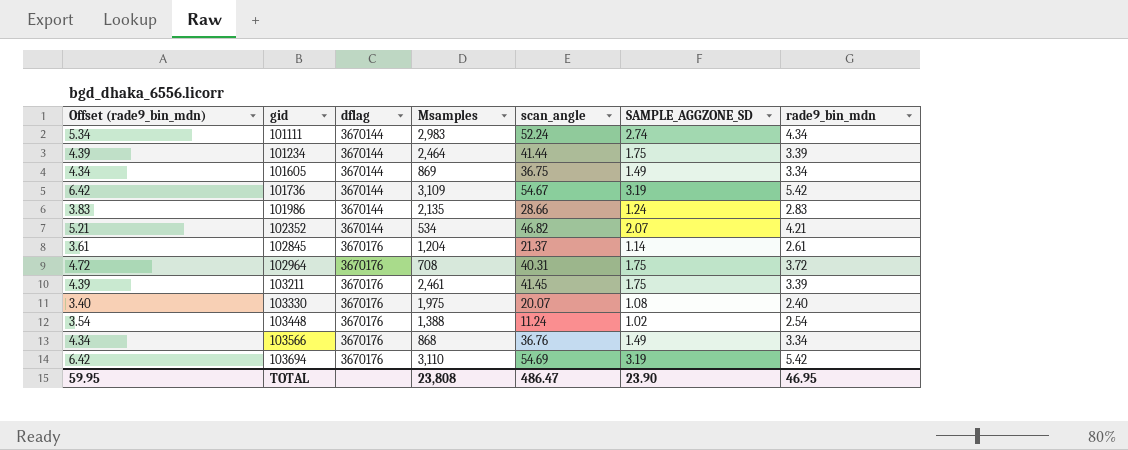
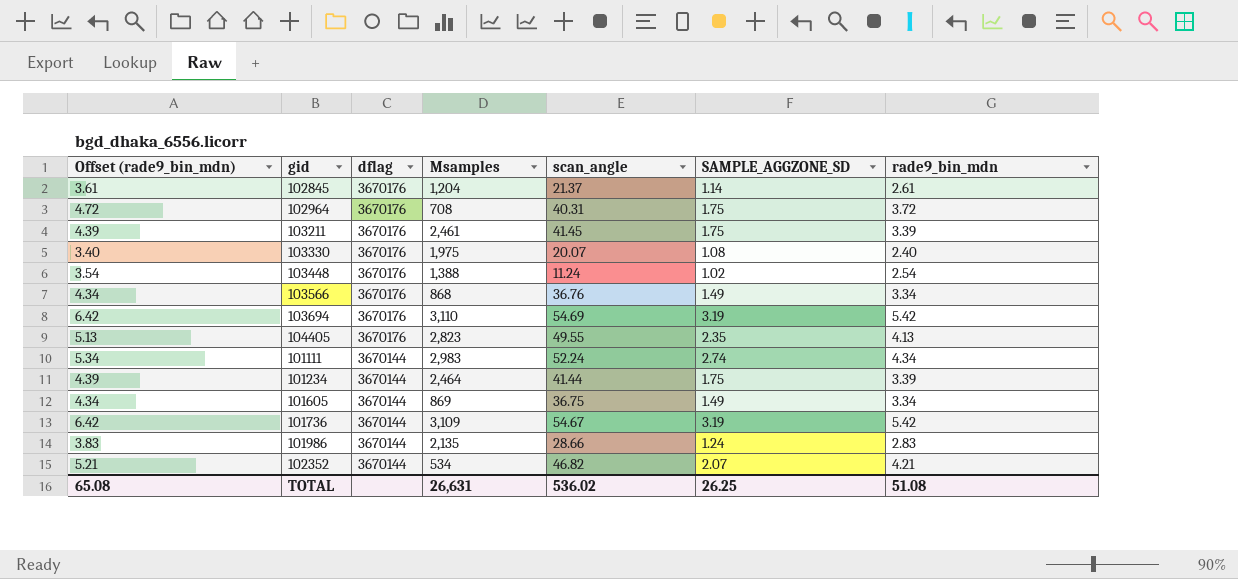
row order: gid ascending -> dflag descending
row 104405: none -> 5.13 | 3670176 | 2,823 | 49.55 | 2.35 | 4.13
TOTAL | Offset (rade9_bin_mdn): 59.95 -> 65.08
TOTAL | Msamples: 23,808 -> 26,631
TOTAL | scan_angle: 486.47 -> 536.02
TOTAL | SAMPLE_AGGZONE_SD: 23.90 -> 26.25
TOTAL | rade9_bin_mdn: 46.95 -> 51.08

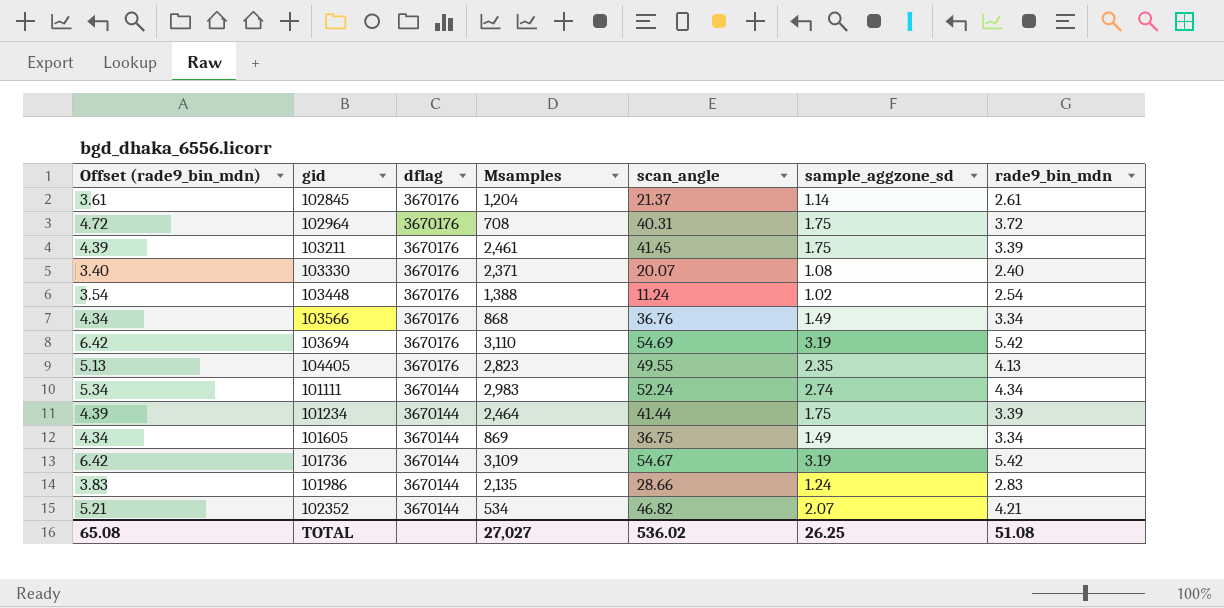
column name: SAMPLE_AGGZONE_SD -> sample_aggzone_sd
103330 | Msamples: 1,975 -> 2,371
TOTAL | Msamples: 26,631 -> 27,027

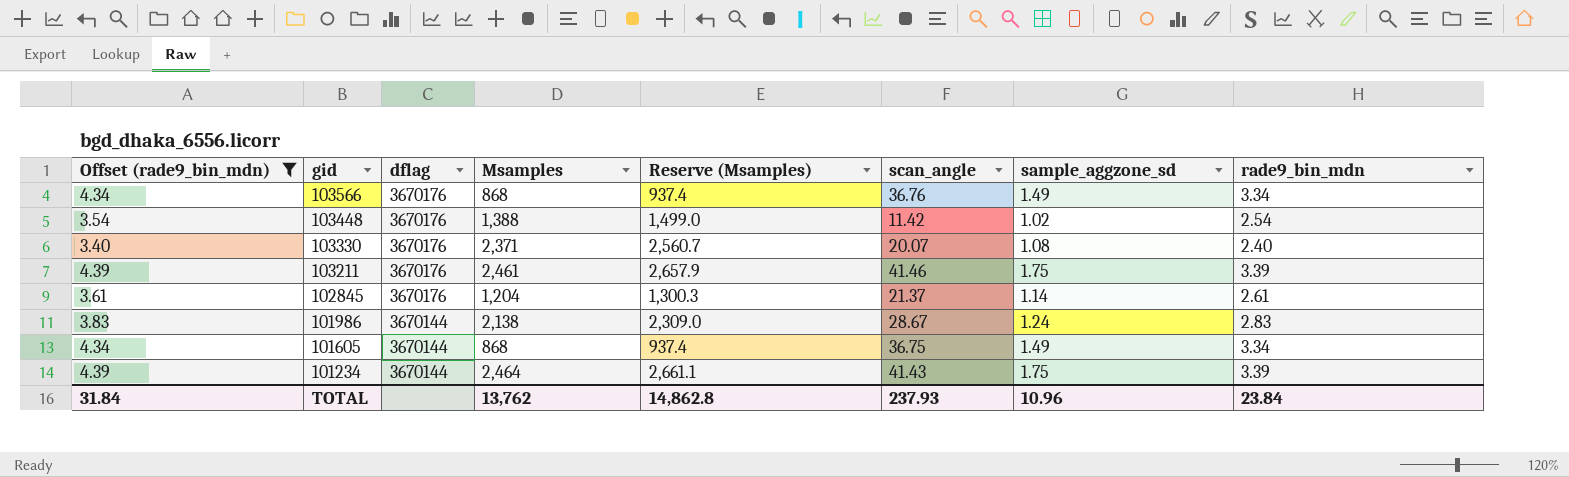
filter: none -> Offset (rade9_bin_mdn) <= 4.39
row order: dflag descending -> gid descending
column Reserve (Msamples) | formula: none -> [Msamples] * 1.08
103448 | scan_angle: 11.24 -> 11.42
103211 | scan_angle: 41.45 -> 41.46
101986 | Msamples: 2,135 -> 2,138
101986 | scan_angle: 28.66 -> 28.67
101605 | Msamples: 869 -> 868
101234 | scan_angle: 41.44 -> 41.43
TOTAL | Offset (rade9_bin_mdn): 65.08 -> 31.84
TOTAL | Msamples: 27,027 -> 13,762
TOTAL | scan_angle: 536.02 -> 237.93
TOTAL | sample_aggzone_sd: 26.25 -> 10.96
TOTAL | rade9_bin_mdn: 51.08 -> 23.84

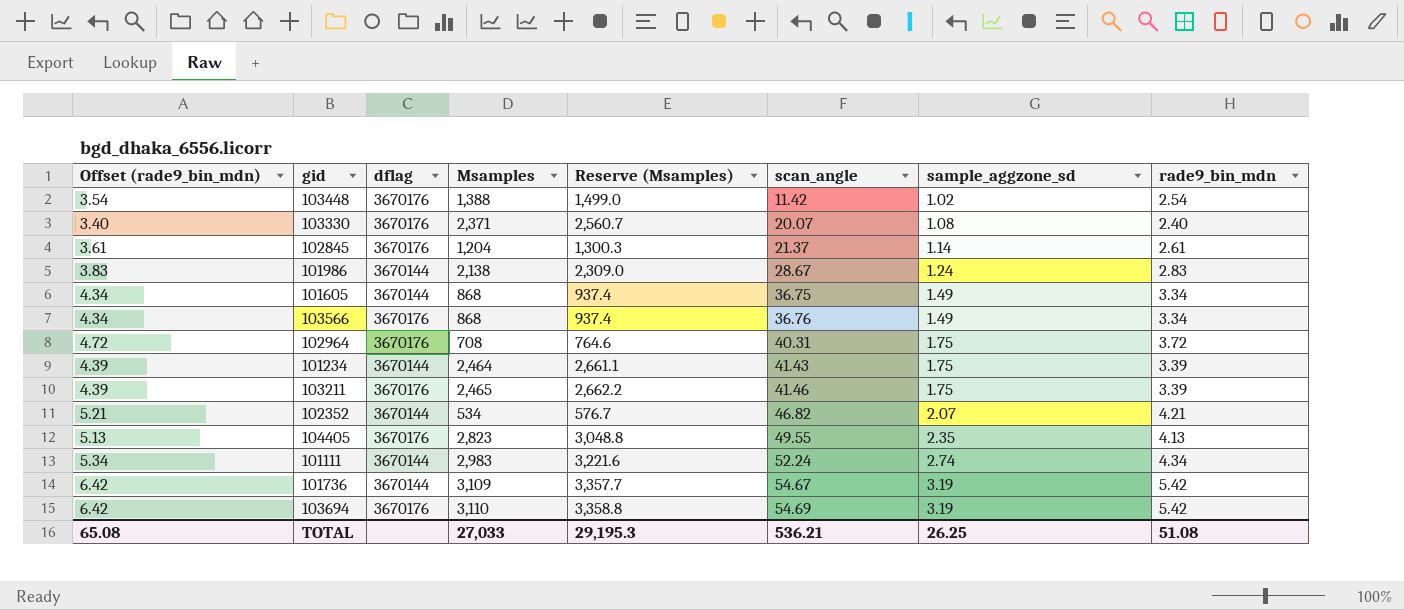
filter: Offset (rade9_bin_mdn) <= 4.39 -> none
row order: gid descending -> scan_angle ascending
103211 | Msamples: 2,461 -> 2,465
103211 | Reserve (Msamples): 2,657.9 -> 2,662.2
TOTAL | Offset (rade9_bin_mdn): 31.84 -> 65.08
TOTAL | Msamples: 13,762 -> 27,033
TOTAL | Reserve (Msamples): 14,862.8 -> 29,195.3
TOTAL | scan_angle: 237.93 -> 536.21
TOTAL | sample_aggzone_sd: 10.96 -> 26.25
TOTAL | rade9_bin_mdn: 23.84 -> 51.08

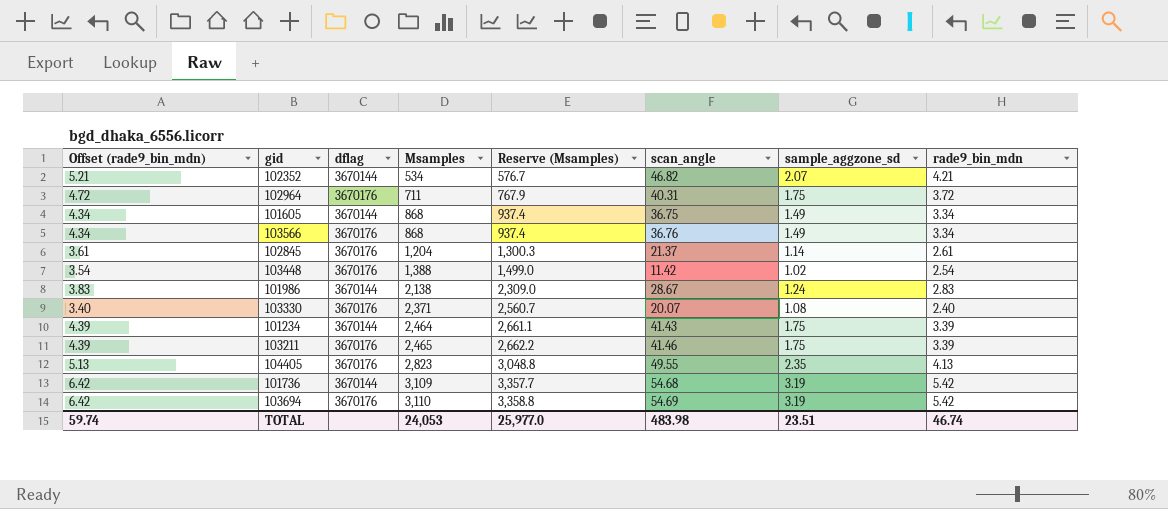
row order: scan_angle ascending -> Msamples ascending
row 101111: 5.34 | 3670144 | 2,983 | 3,221.6 | 52.24 | 2.74 | 4.34 -> none
102964 | Msamples: 708 -> 711
102964 | Reserve (Msamples): 764.6 -> 767.9
101736 | scan_angle: 54.67 -> 54.68
TOTAL | Offset (rade9_bin_mdn): 65.08 -> 59.74
TOTAL | Msamples: 27,033 -> 24,053
TOTAL | Reserve (Msamples): 29,195.3 -> 25,977.0
TOTAL | scan_angle: 536.21 -> 483.98
TOTAL | sample_aggzone_sd: 26.25 -> 23.51
TOTAL | rade9_bin_mdn: 51.08 -> 46.74

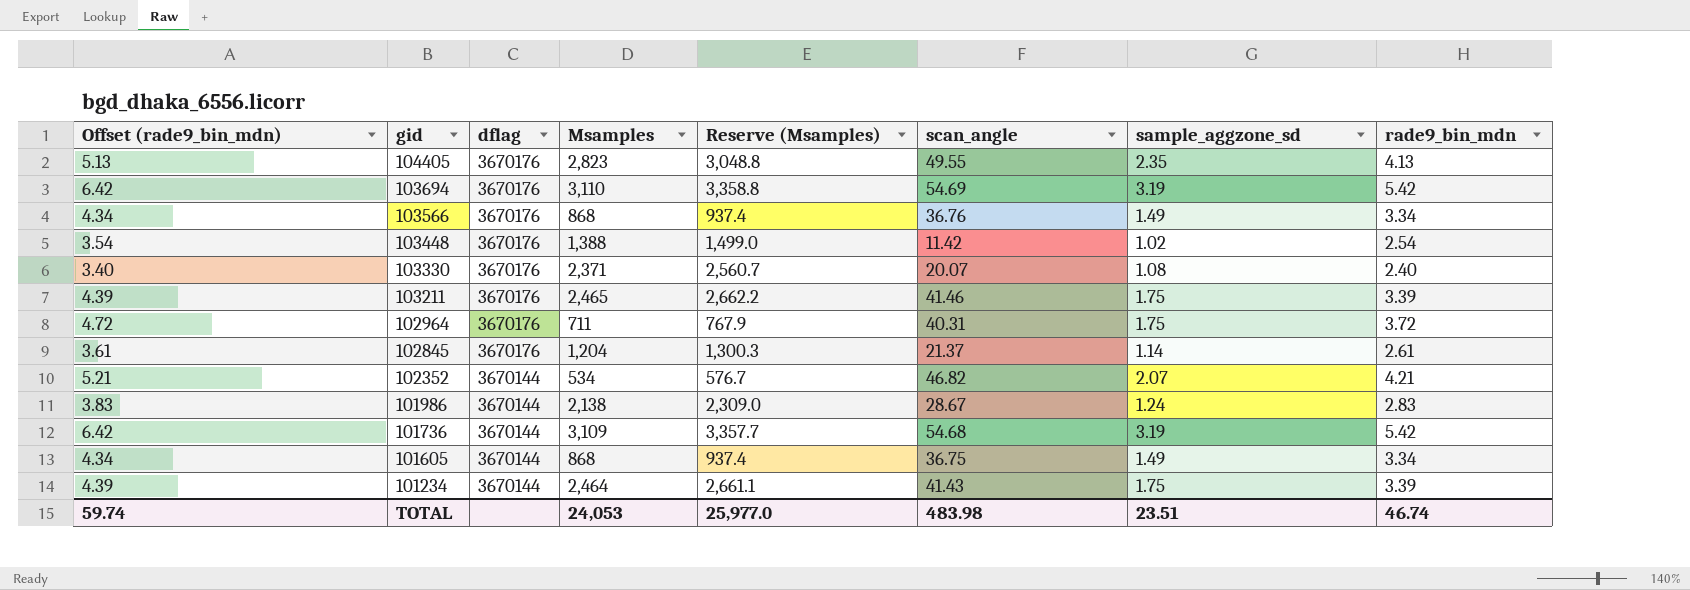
row order: Msamples ascending -> gid descending

